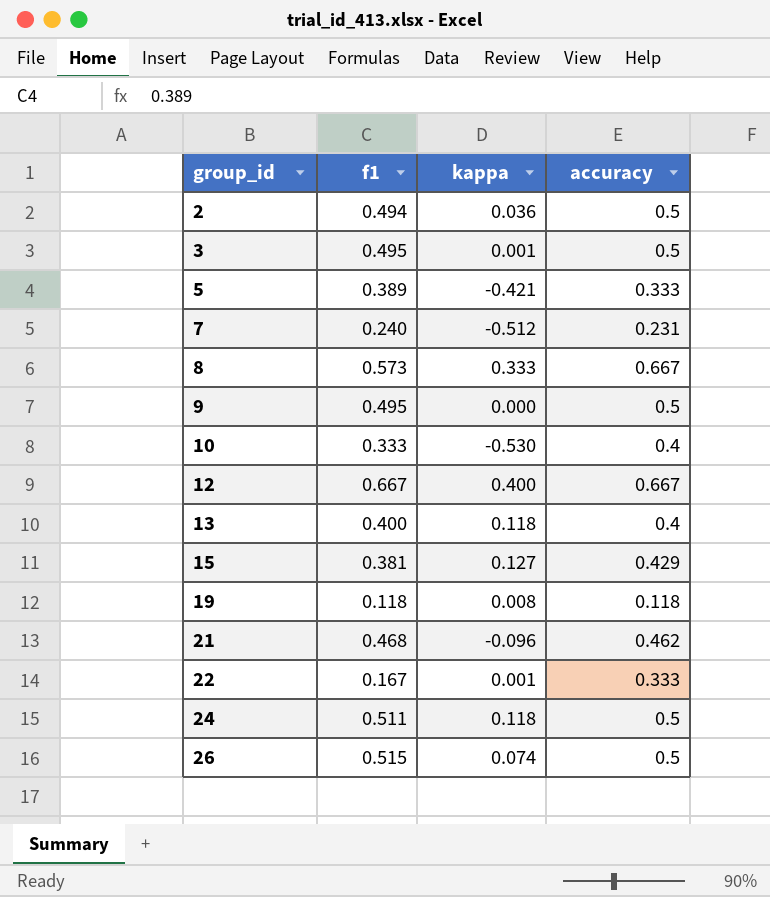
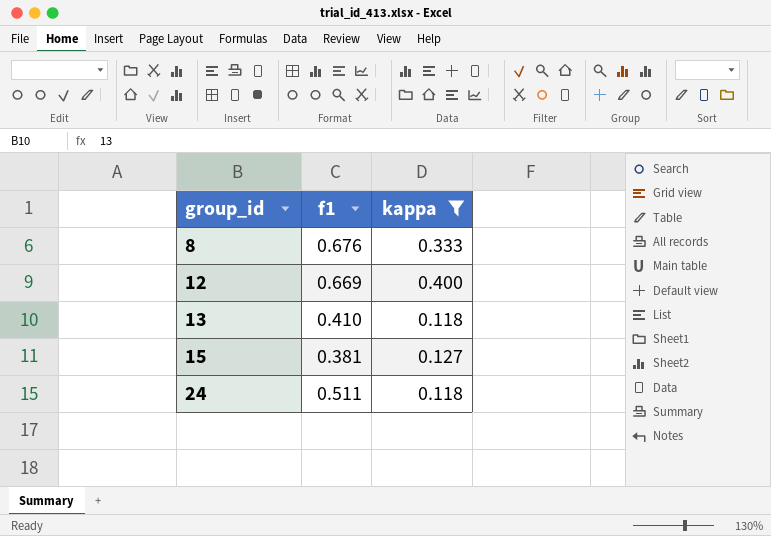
filter: none -> kappa >= 0.118
column accuracy | position: 4 -> none
8 | f1: 0.573 -> 0.676
12 | f1: 0.667 -> 0.669
13 | f1: 0.400 -> 0.410

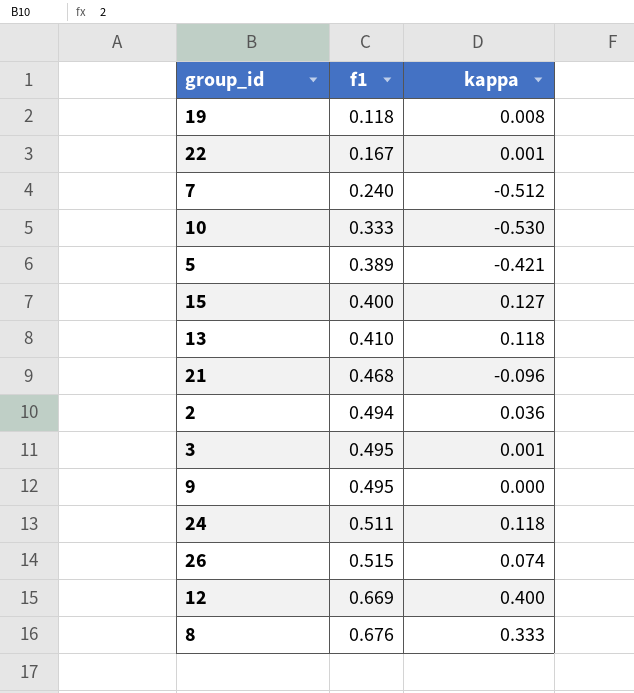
filter: kappa >= 0.118 -> none
row order: group_id ascending -> f1 ascending
15 | f1: 0.381 -> 0.400

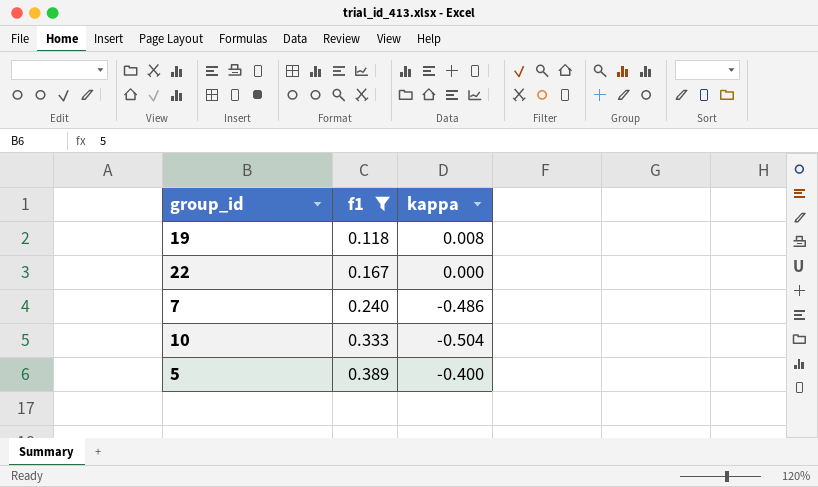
filter: none -> f1 <= 0.389
22 | kappa: 0.001 -> 0.000
7 | kappa: -0.512 -> -0.486
10 | kappa: -0.530 -> -0.504
5 | kappa: -0.421 -> -0.400

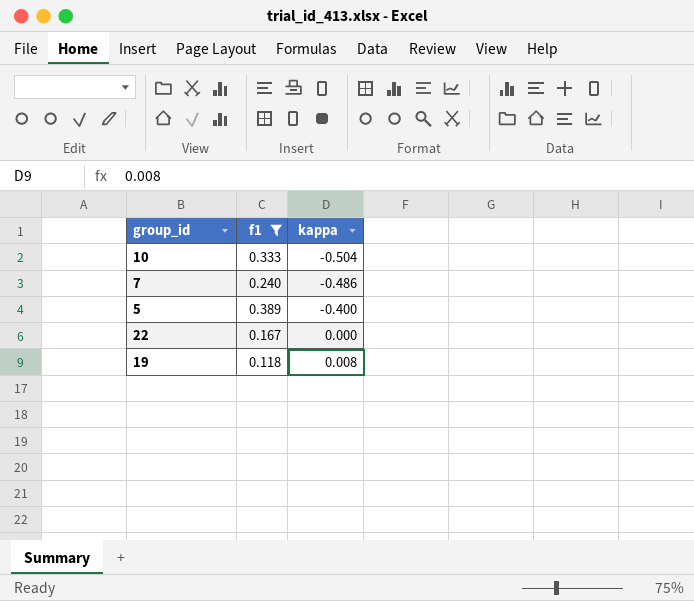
row order: f1 ascending -> kappa ascending

